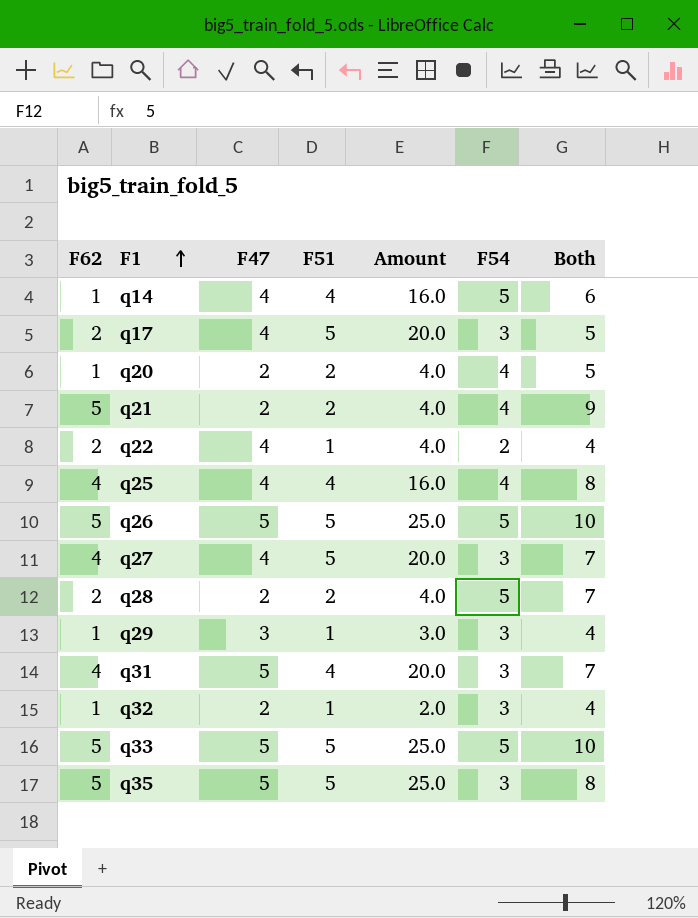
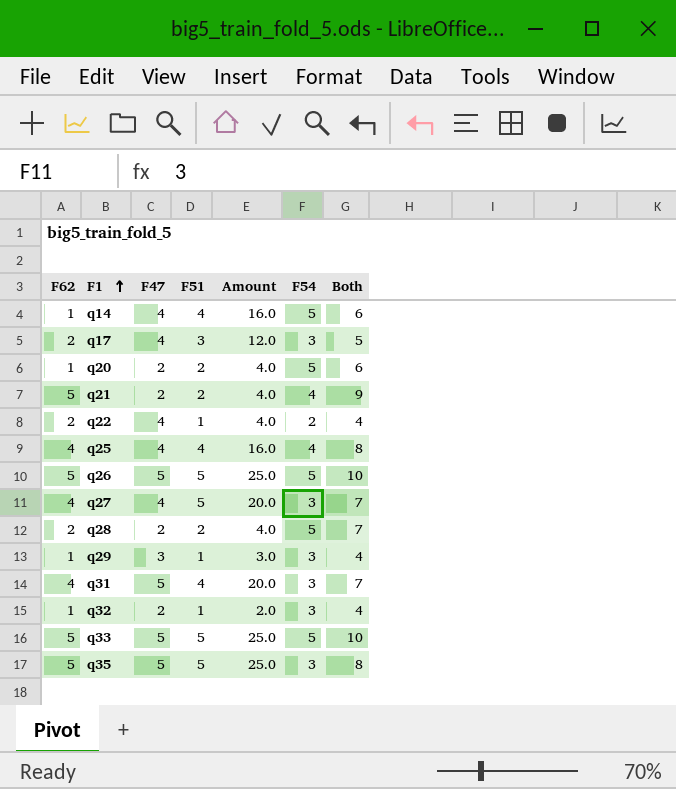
q17 | F51: 5 -> 3
q17 | Amount: 20.0 -> 12.0
q20 | F54: 4 -> 5
q20 | Both: 5 -> 6

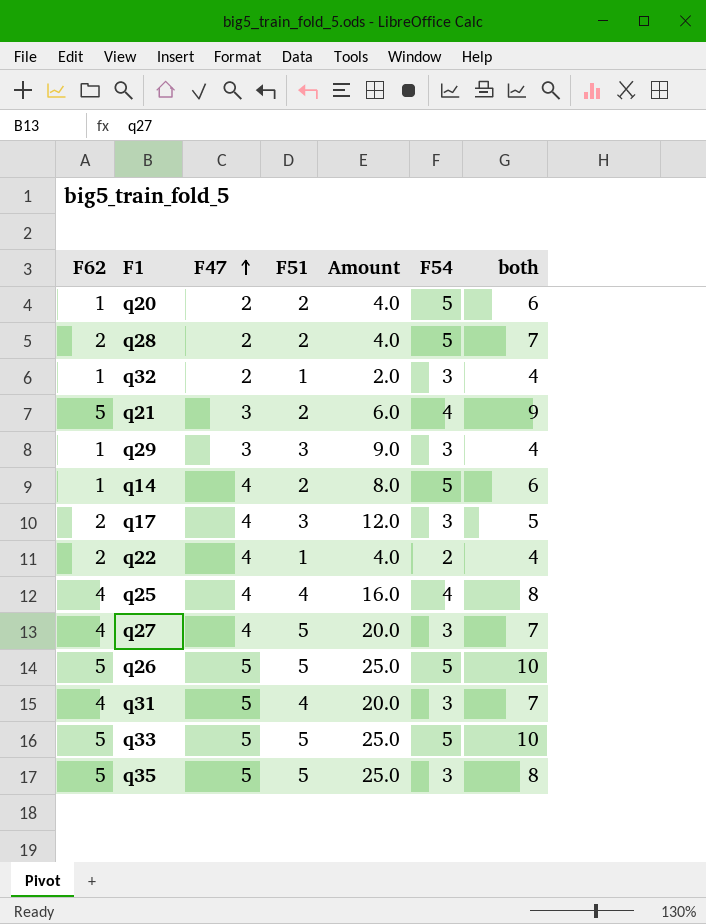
row order: F1 ascending -> F47 ascending
column name: Both -> both
q21 | F47: 2 -> 3
q21 | Amount: 4.0 -> 6.0
q29 | F51: 1 -> 3
q29 | Amount: 3.0 -> 9.0
q14 | F51: 4 -> 2
q14 | Amount: 16.0 -> 8.0

